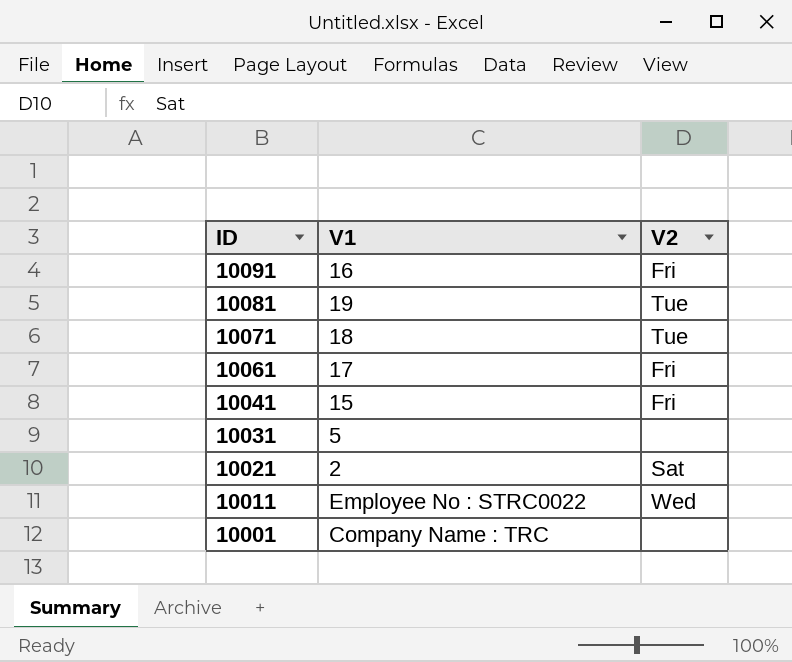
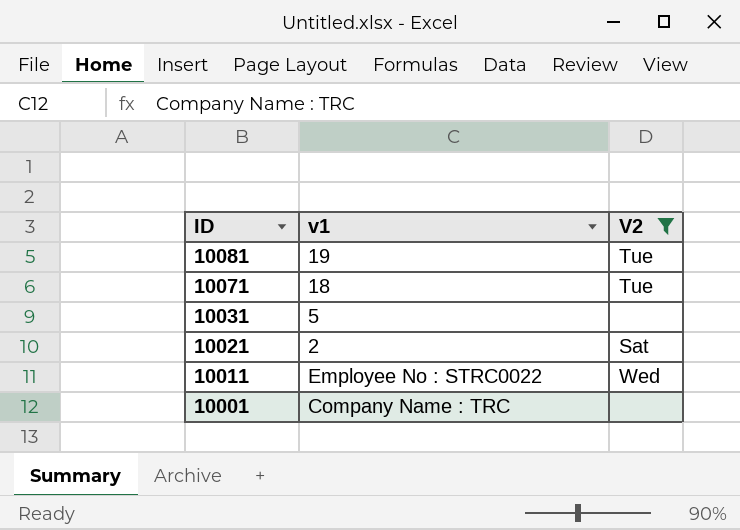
filter: none -> V2 != Fri
column name: V1 -> v1

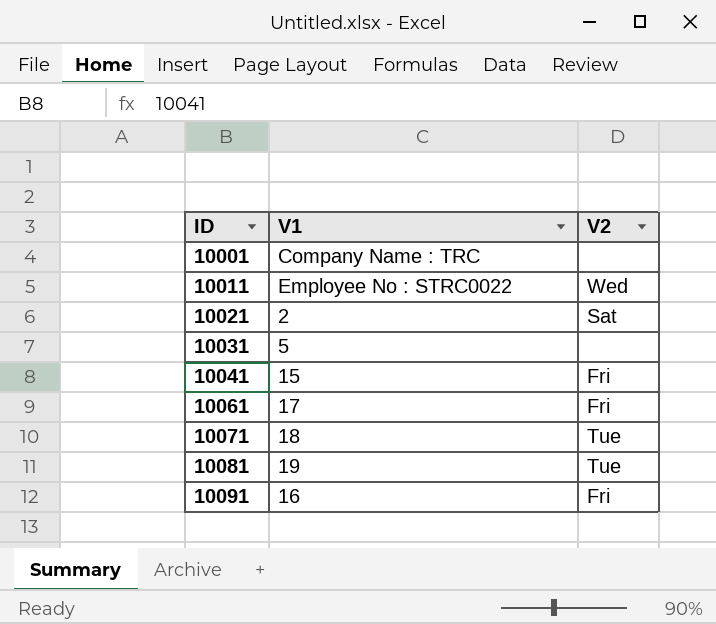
filter: V2 != Fri -> none
row order: ID descending -> ID ascending
column name: v1 -> V1

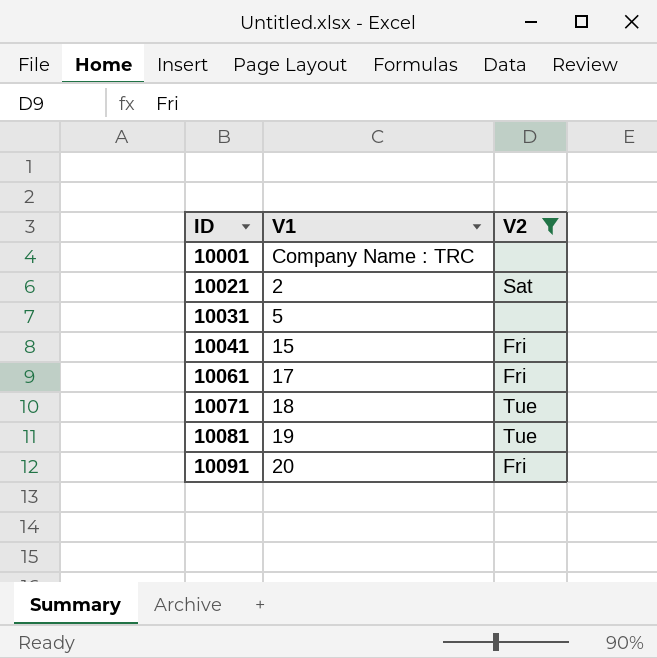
filter: none -> V2 != Wed
10091 | V1: 16 -> 20

